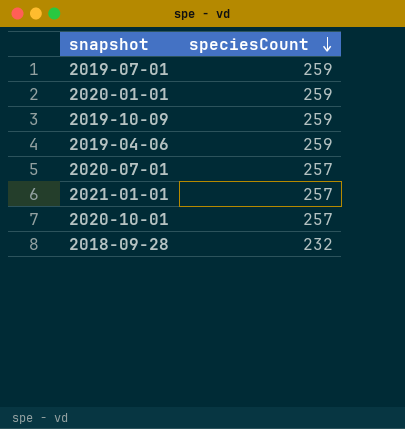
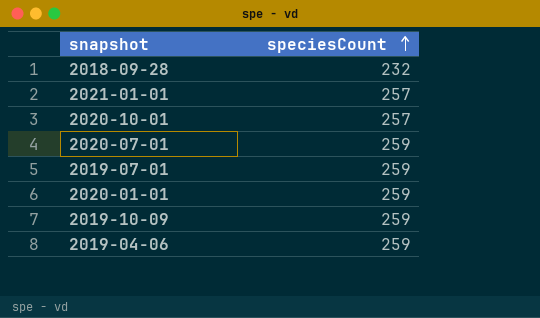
row order: speciesCount descending -> speciesCount ascending
2020-07-01 | speciesCount: 257 -> 259

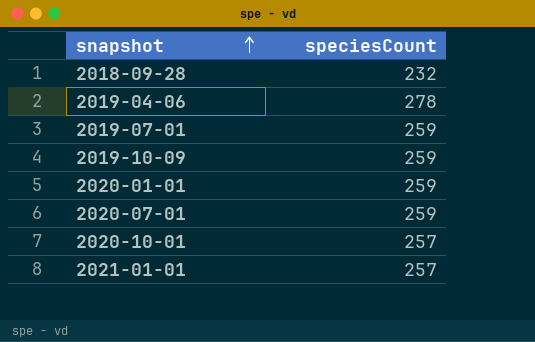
row order: speciesCount ascending -> snapshot ascending
2019-04-06 | speciesCount: 259 -> 278

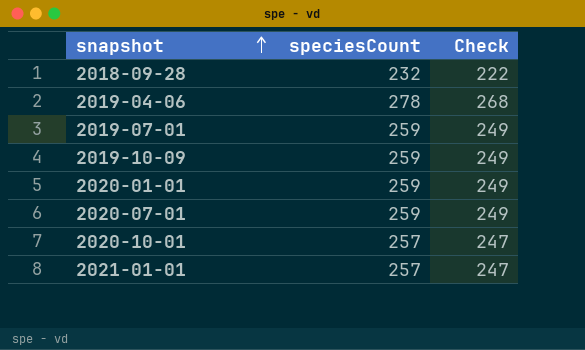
column Check | formula: none -> [speciesCount] - 10

